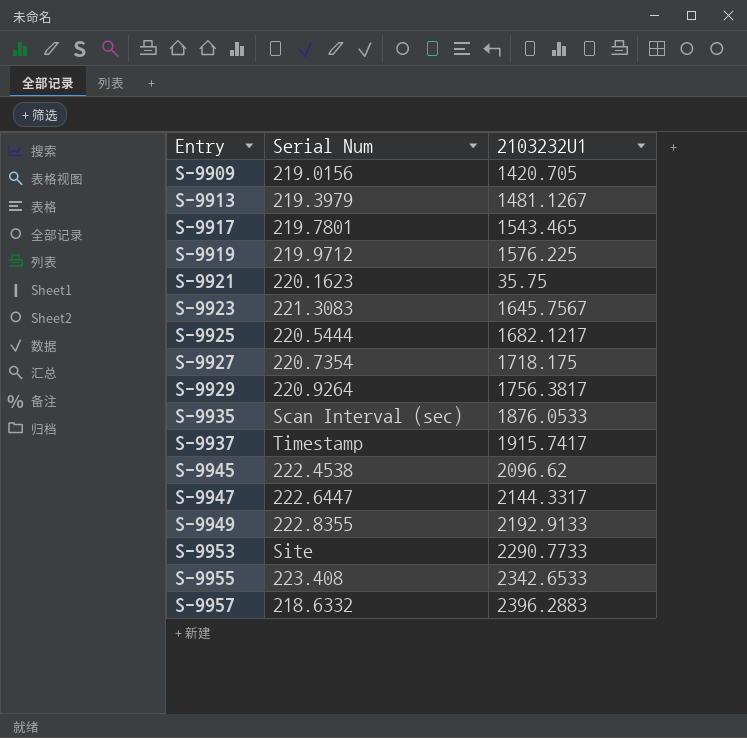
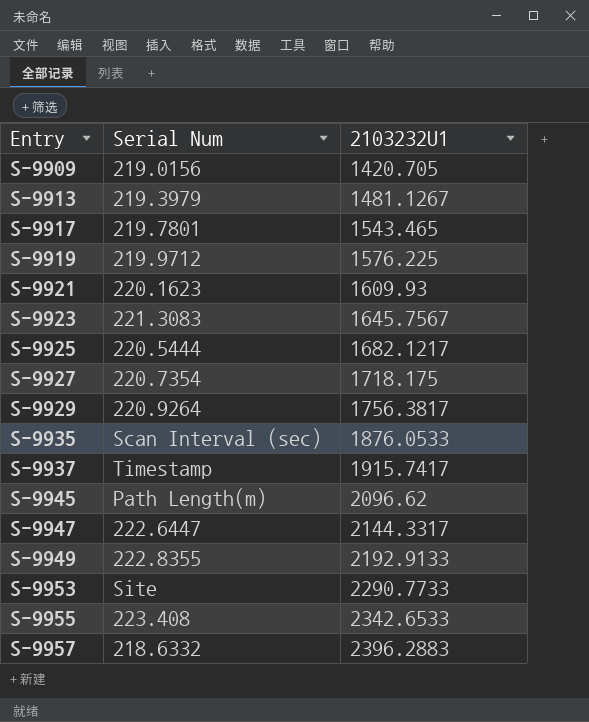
S-9921 | 2103232U1: 35.75 -> 1609.93
S-9945 | Serial Num: 222.4538 -> Path Length(m)

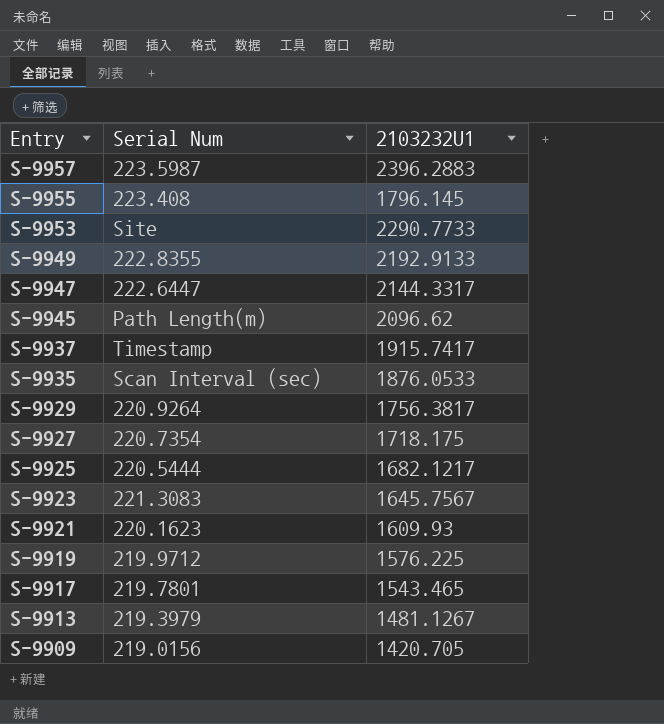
row order: Entry ascending -> Entry descending
S-9957 | Serial Num: 218.6332 -> 223.5987
S-9955 | 2103232U1: 2342.6533 -> 1796.145

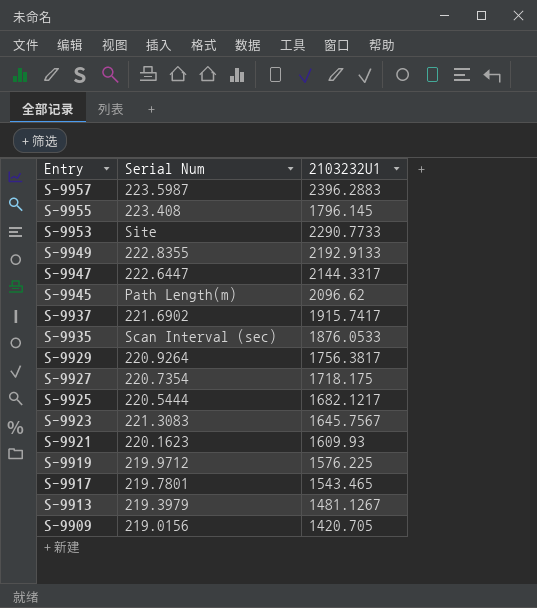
S-9937 | Serial Num: Timestamp -> 221.6902

